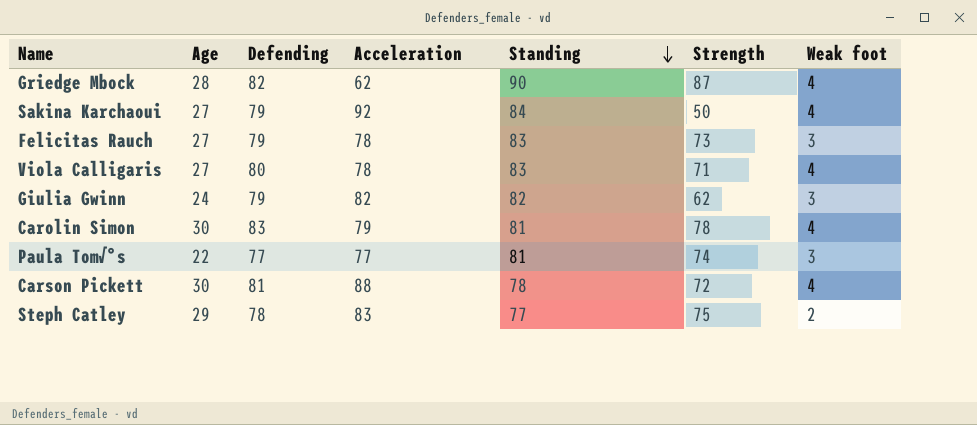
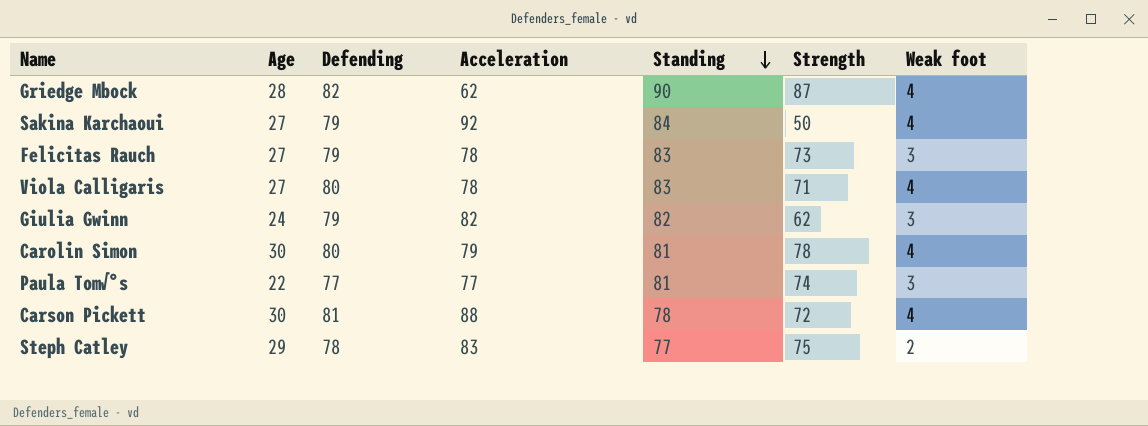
Carolin Simon | Defending: 83 -> 80

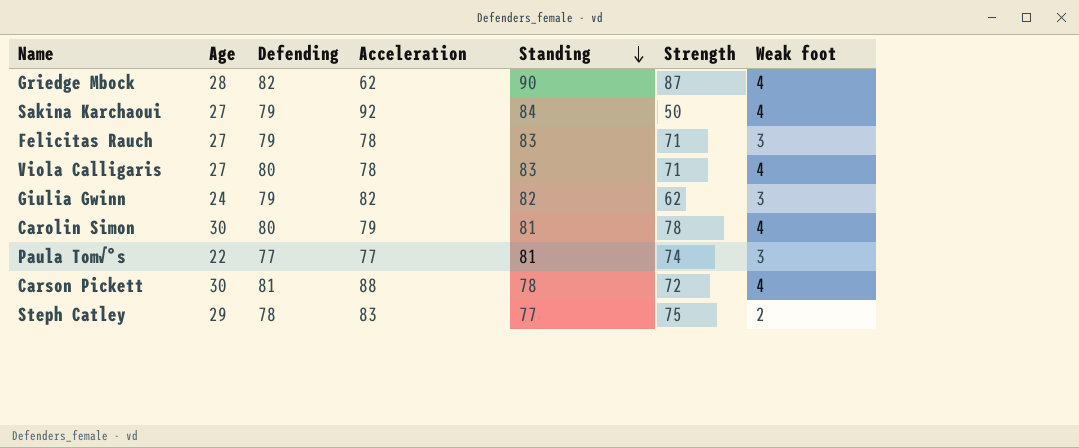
Felicitas Rauch | Strength: 73 -> 71

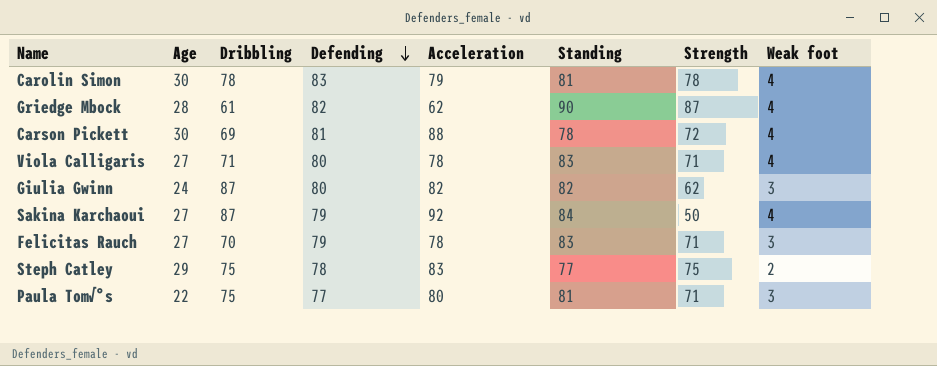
row order: Standing descending -> Defending descending
column Dribbling | position: none -> 3
Carolin Simon | Defending: 80 -> 83
Giulia Gwinn | Defending: 79 -> 80
Paula Tom√°s | Acceleration: 77 -> 80
Paula Tom√°s | Strength: 74 -> 71

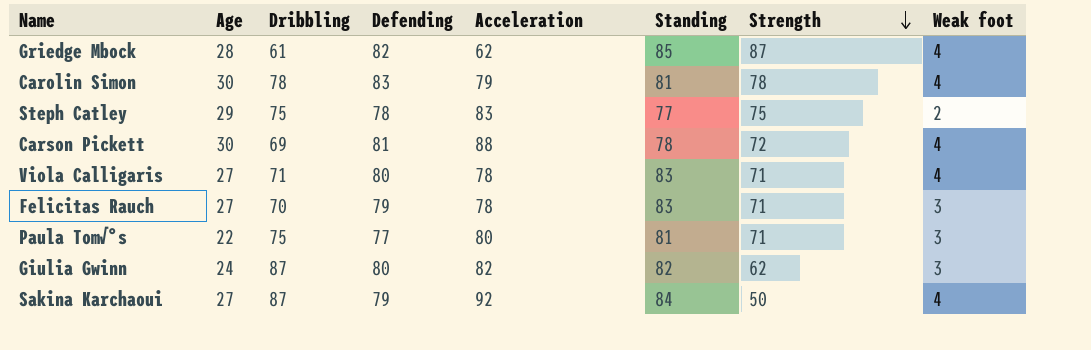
row order: Defending descending -> Strength descending
Griedge Mbock | Standing: 90 -> 85

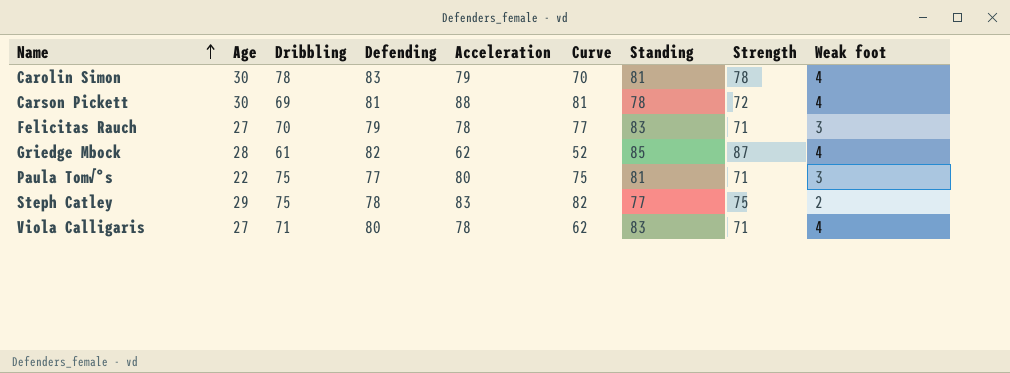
row order: Strength descending -> Name ascending
column Curve | position: none -> 6
row Giulia Gwinn: 24 | 87 | 80 | 82 | 82 | 62 | 3 -> none
row Sakina Karchaoui: 27 | 87 | 79 | 92 | 84 | 50 | 4 -> none

